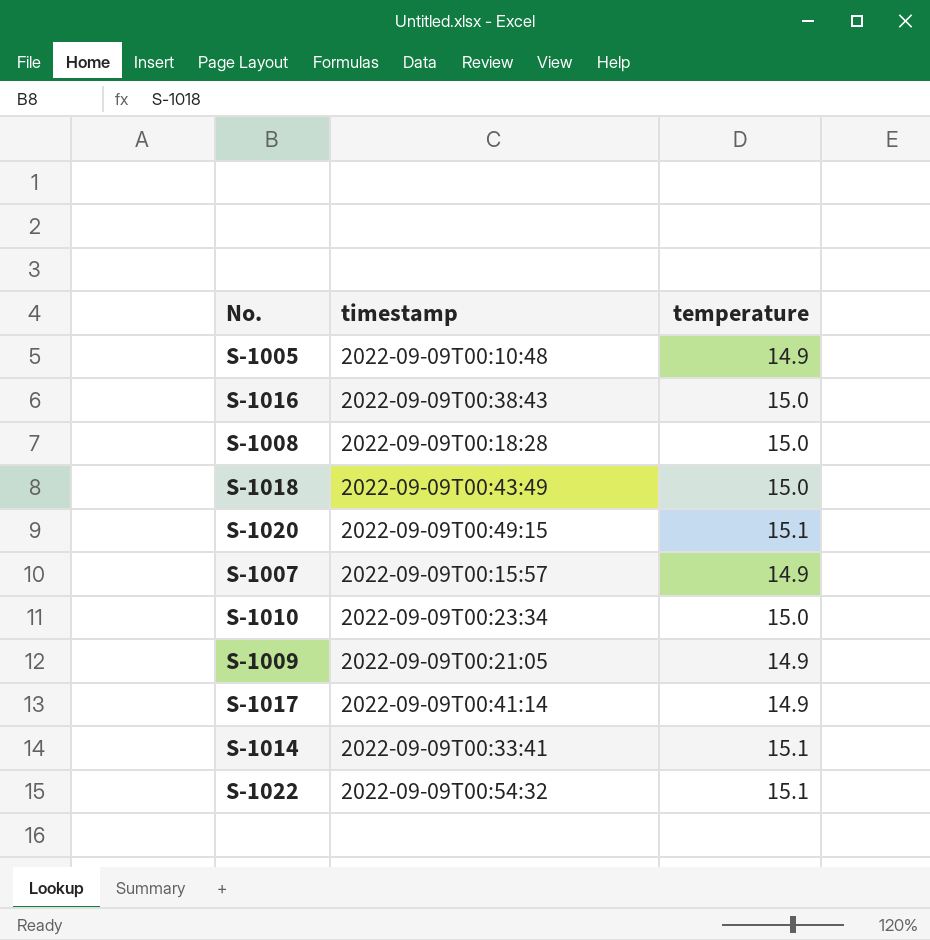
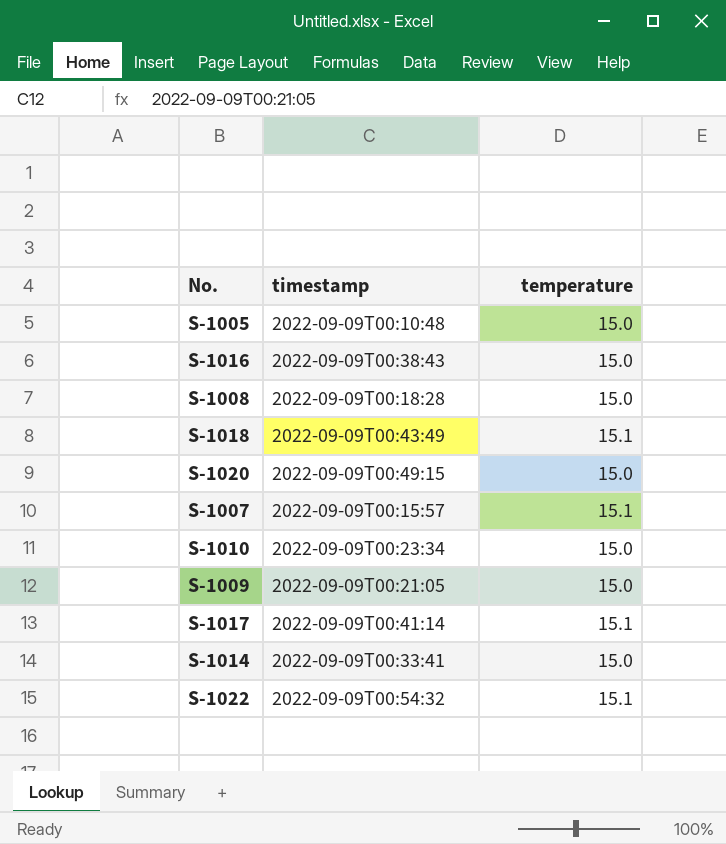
S-1005 | temperature: 14.9 -> 15.0
S-1018 | temperature: 15.0 -> 15.1
S-1020 | temperature: 15.1 -> 15.0
S-1007 | temperature: 14.9 -> 15.1
S-1009 | temperature: 14.9 -> 15.0
S-1017 | temperature: 14.9 -> 15.1
S-1014 | temperature: 15.1 -> 15.0

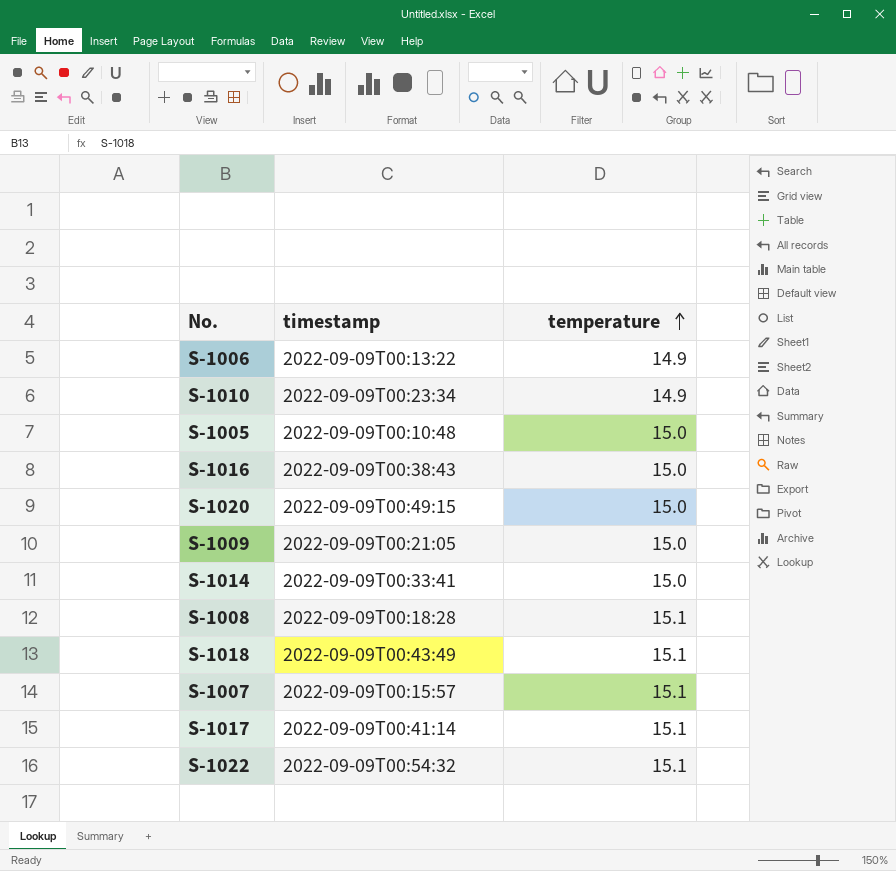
row order: none -> temperature ascending
row S-1006: none -> 2022-09-09T00:13:22 | 14.9
S-1010 | temperature: 15.0 -> 14.9
S-1008 | temperature: 15.0 -> 15.1

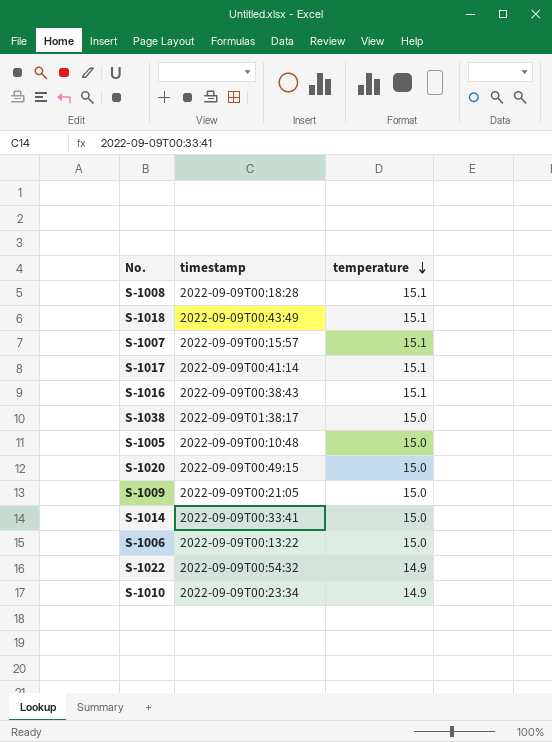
row order: temperature ascending -> temperature descending
S-1016 | temperature: 15.0 -> 15.1
row S-1038: none -> 2022-09-09T01:38:17 | 15.0
S-1006 | temperature: 14.9 -> 15.0
S-1022 | temperature: 15.1 -> 14.9

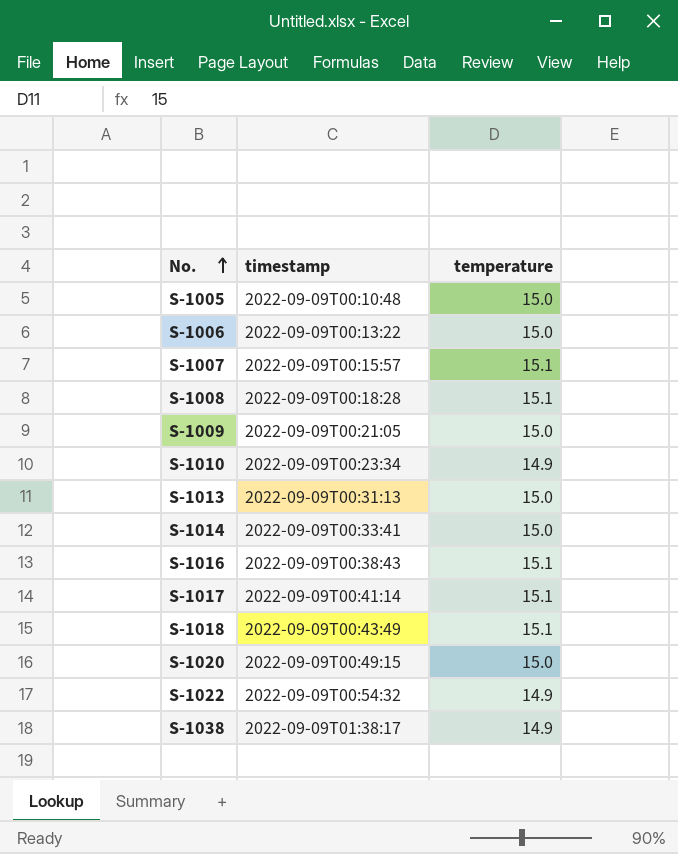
row order: temperature descending -> No. ascending
row S-1013: none -> 2022-09-09T00:31:13 | 15.0
S-1038 | temperature: 15.0 -> 14.9

